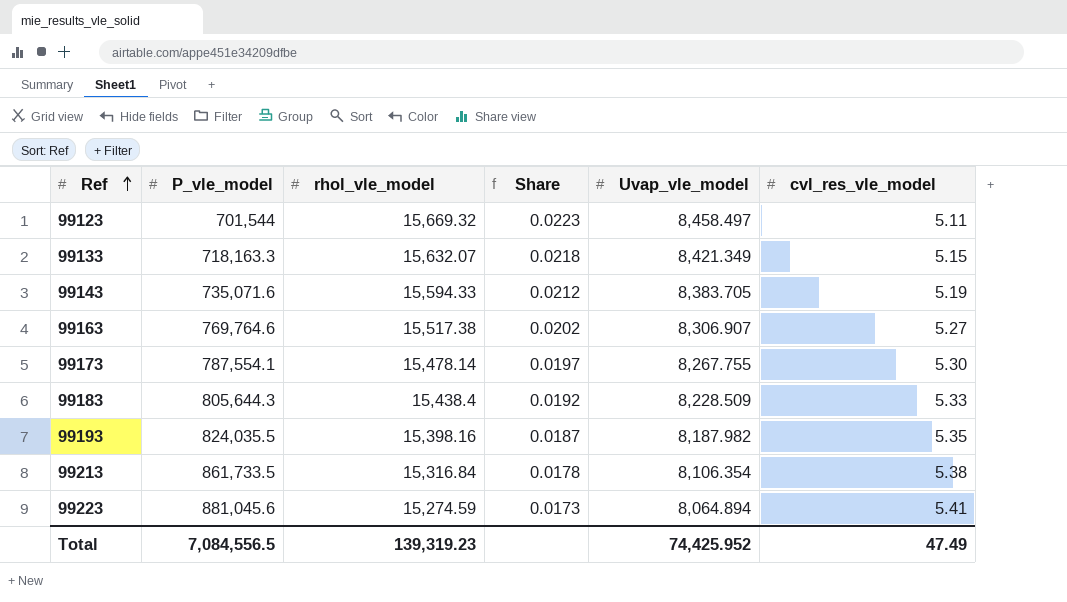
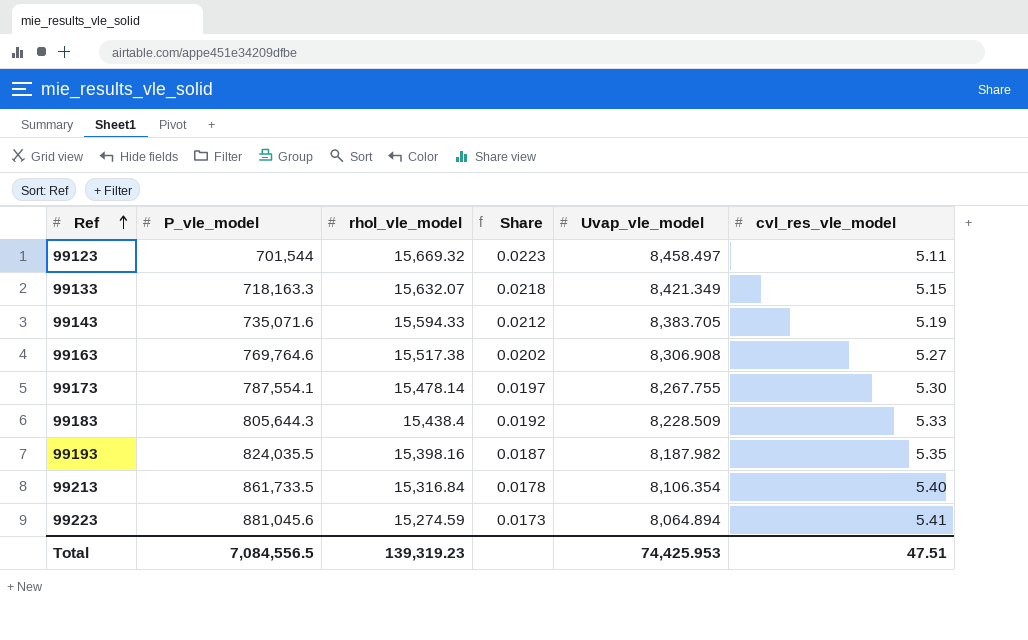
99163 | Uvap_vle_model: 8,306.907 -> 8,306.908
99213 | cvl_res_vle_model: 5.38 -> 5.40
Total | Uvap_vle_model: 74,425.952 -> 74,425.953
Total | cvl_res_vle_model: 47.49 -> 47.51

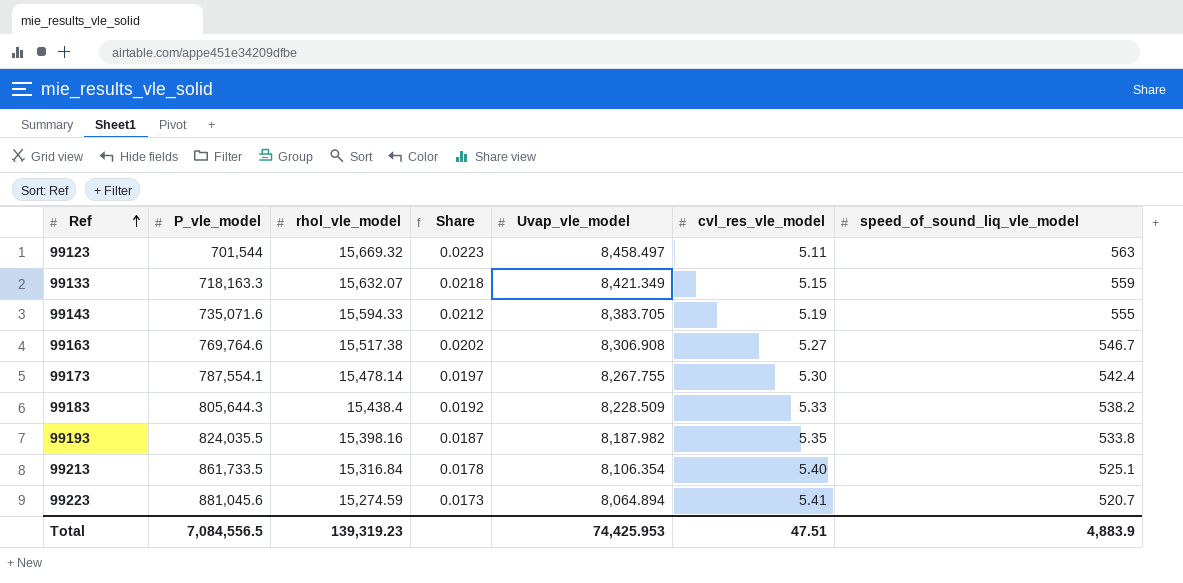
column speed_of_sound_liq_vle_model | position: none -> 7

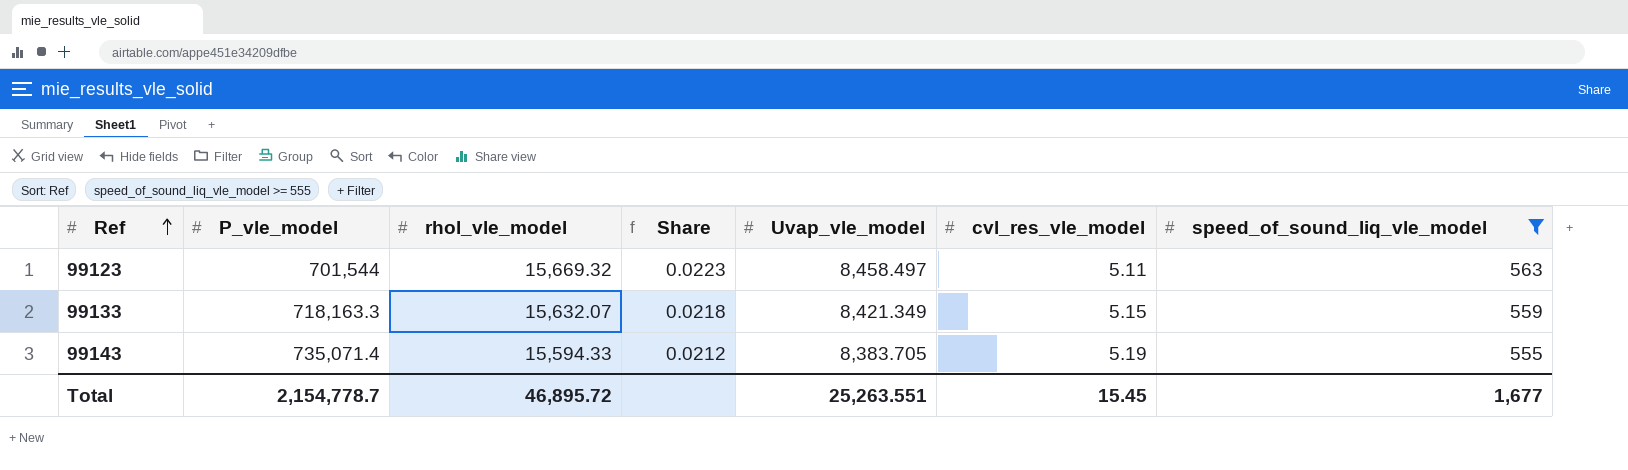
filter: none -> speed_of_sound_liq_vle_model >= 555
99143 | P_vle_model: 735,071.6 -> 735,071.4
Total | P_vle_model: 7,084,556.5 -> 2,154,778.7
Total | rhol_vle_model: 139,319.23 -> 46,895.72
Total | Uvap_vle_model: 74,425.953 -> 25,263.551
Total | cvl_res_vle_model: 47.51 -> 15.45
Total | speed_of_sound_liq_vle_model: 4,883.9 -> 1,677

